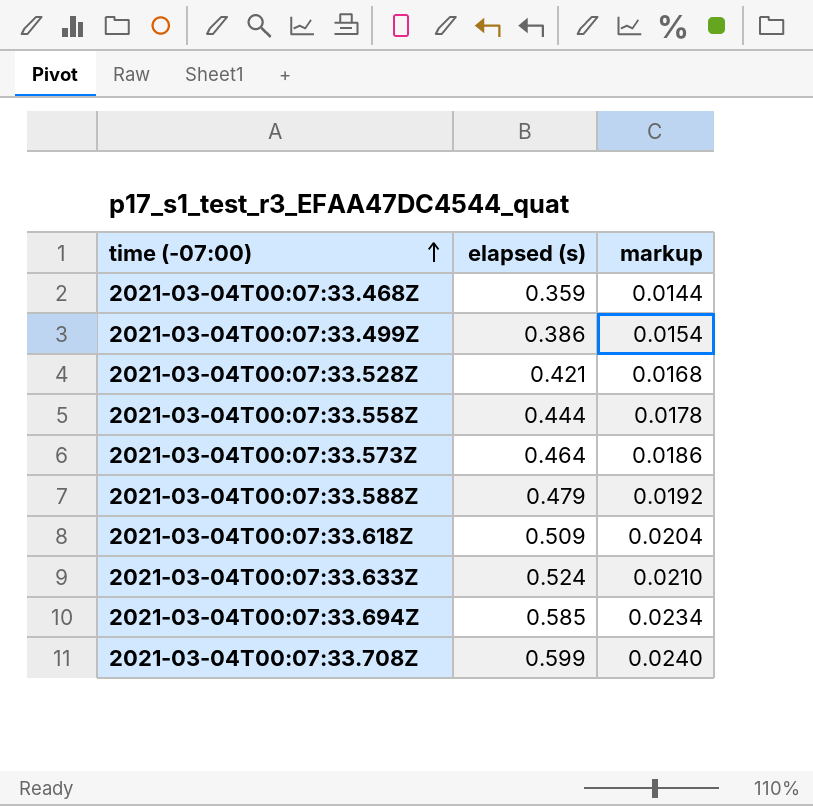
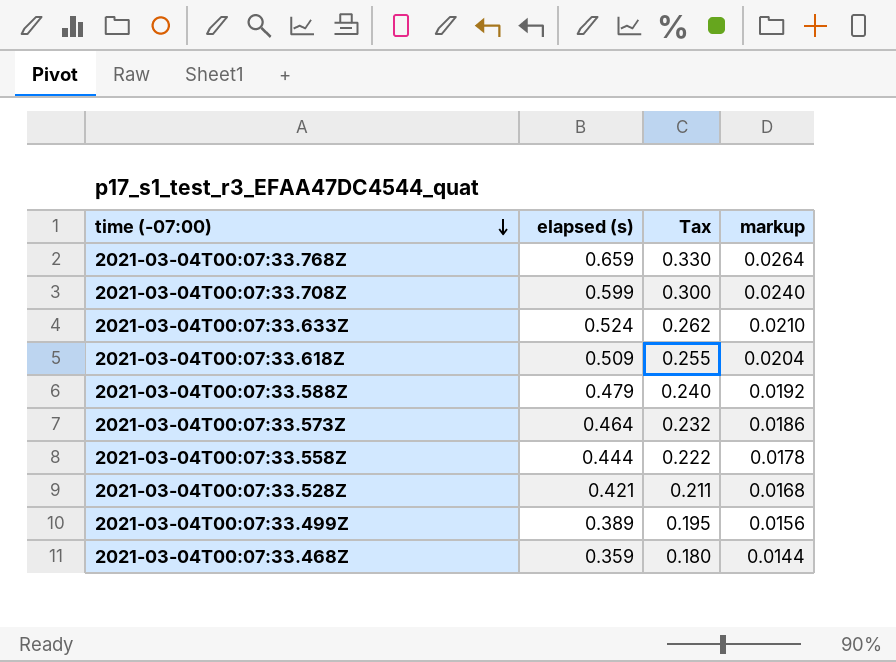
row order: time (-07:00) ascending -> time (-07:00) descending
column Tax | formula: none -> [elapsed (s)] * 0.5
row 2021-03-04T00:07:33.694Z: 0.585 | 0.0234 -> none
row 2021-03-04T00:07:33.768Z: none -> 0.659 | 0.330 | 0.0264
2021-03-04T00:07:33.499Z | elapsed (s): 0.386 -> 0.389
2021-03-04T00:07:33.499Z | markup: 0.0154 -> 0.0156

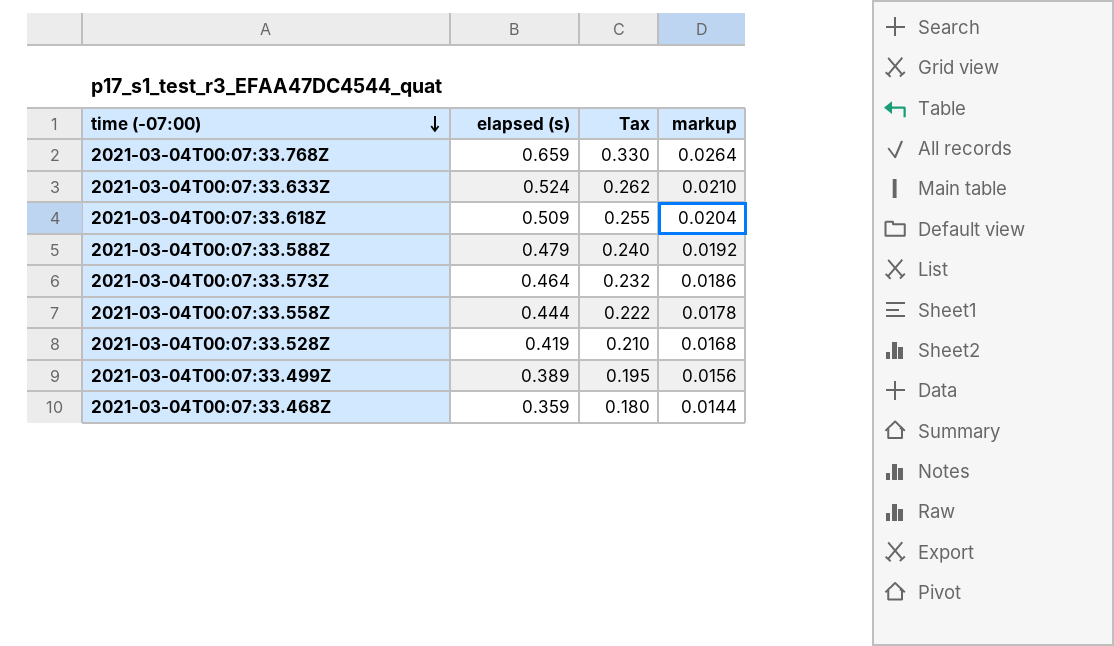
row 2021-03-04T00:07:33.708Z: 0.599 | 0.300 | 0.0240 -> none
2021-03-04T00:07:33.528Z | elapsed (s): 0.421 -> 0.419
2021-03-04T00:07:33.528Z | Tax: 0.211 -> 0.210

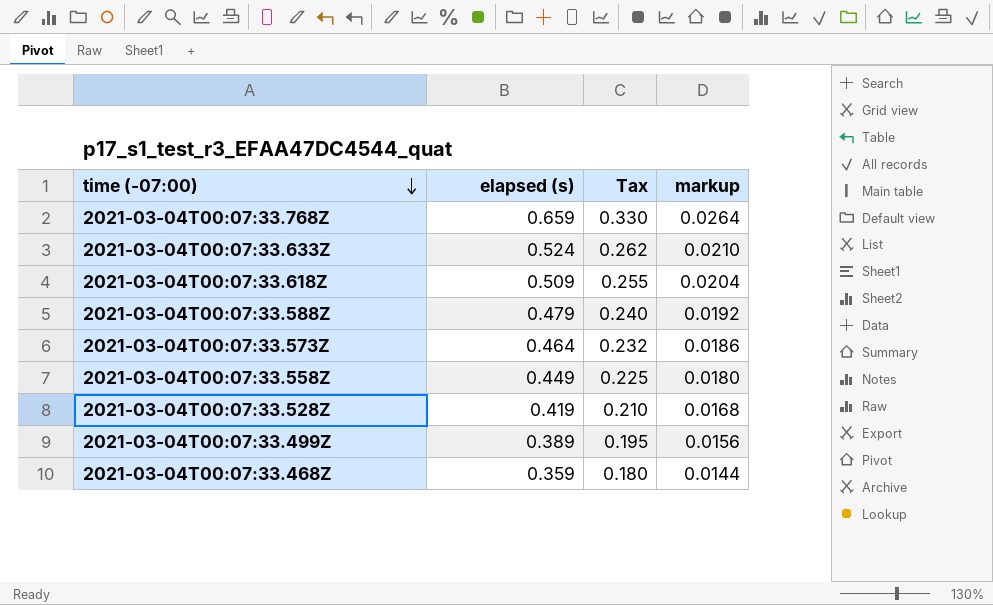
2021-03-04T00:07:33.558Z | elapsed (s): 0.444 -> 0.449
2021-03-04T00:07:33.558Z | Tax: 0.222 -> 0.225
2021-03-04T00:07:33.558Z | markup: 0.0178 -> 0.0180

